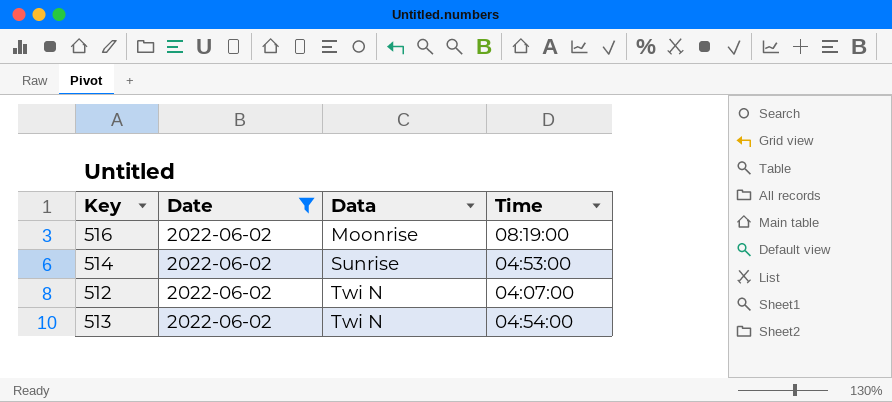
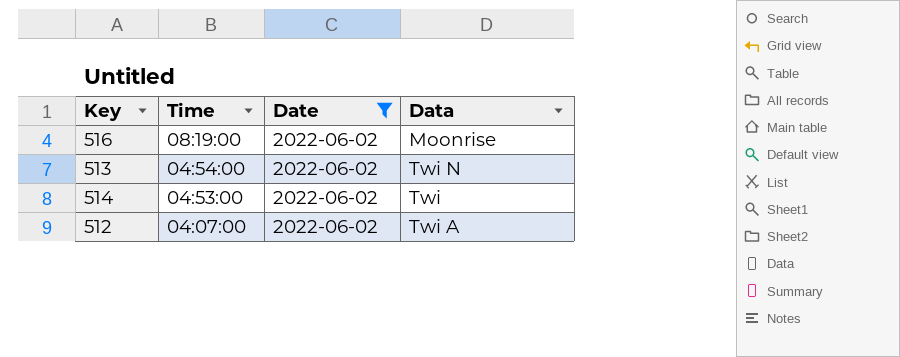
row order: Data ascending -> Time descending
column Time | position: 4 -> 2
514 | Data: Sunrise -> Twi
512 | Data: Twi N -> Twi A

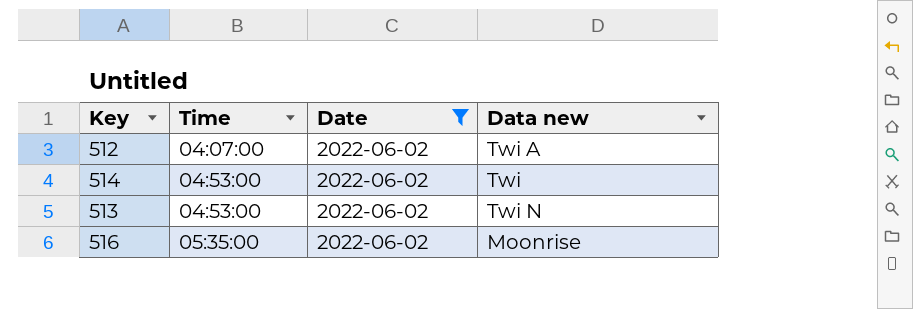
row order: Time descending -> Time ascending
column name: Data -> Data new
513 | Time: 04:54:00 -> 04:53:00
516 | Time: 08:19:00 -> 05:35:00

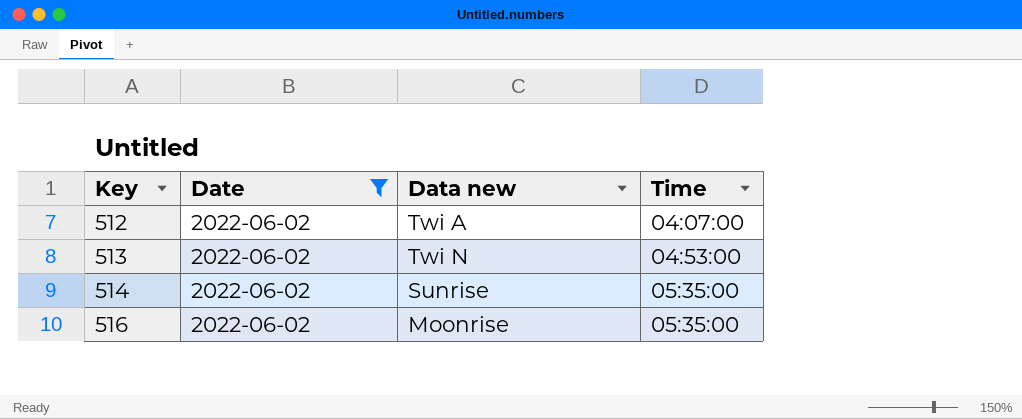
row order: Time ascending -> Key ascending
column Time | position: 2 -> 4
514 | Data new: Twi -> Sunrise
514 | Time: 04:53:00 -> 05:35:00

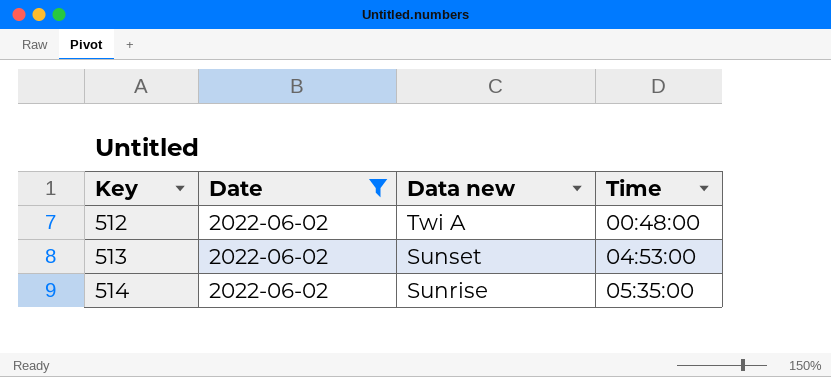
row 516: 2022-06-02 | Moonrise | 05:35:00 -> none
512 | Time: 04:07:00 -> 00:48:00
513 | Data new: Twi N -> Sunset

